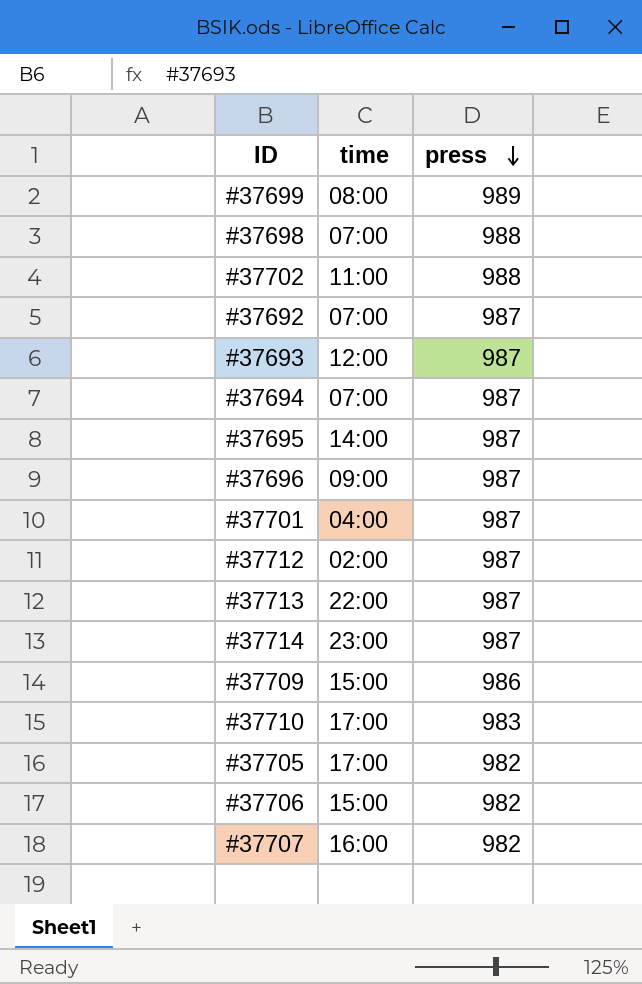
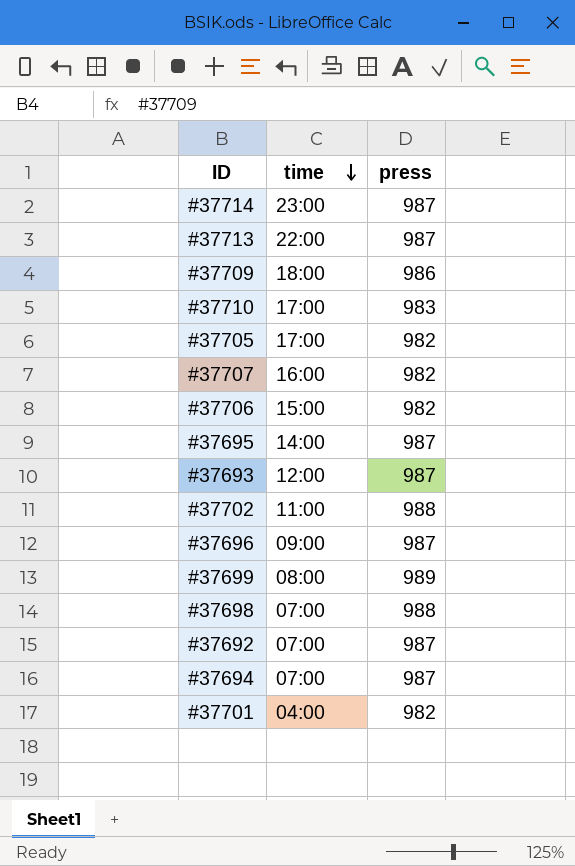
row order: press descending -> time descending
row #37712: 02:00 | 987 -> none
#37709 | time: 15:00 -> 18:00
#37701 | press: 987 -> 982

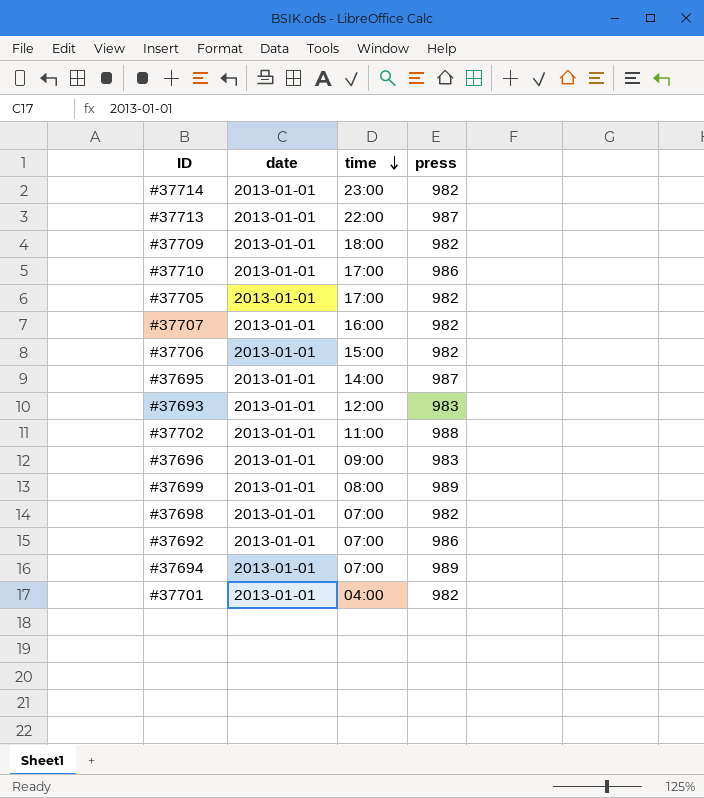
column date | position: none -> 2
#37714 | press: 987 -> 982
#37709 | press: 986 -> 982
#37710 | press: 983 -> 986
#37693 | press: 987 -> 983
#37696 | press: 987 -> 983
#37698 | press: 988 -> 982
#37692 | press: 987 -> 986
#37694 | press: 987 -> 989

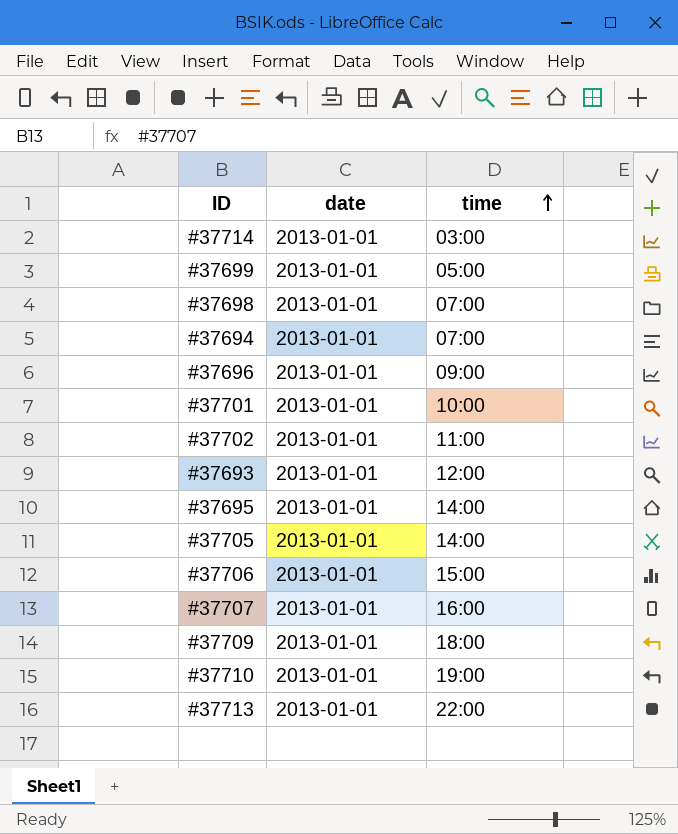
row order: time descending -> time ascending
column press | position: 4 -> none
row #37692: 2013-01-01 | 07:00 | 986 -> none
#37714 | time: 23:00 -> 03:00
#37699 | time: 08:00 -> 05:00
#37701 | time: 04:00 -> 10:00
#37705 | time: 17:00 -> 14:00
#37710 | time: 17:00 -> 19:00

